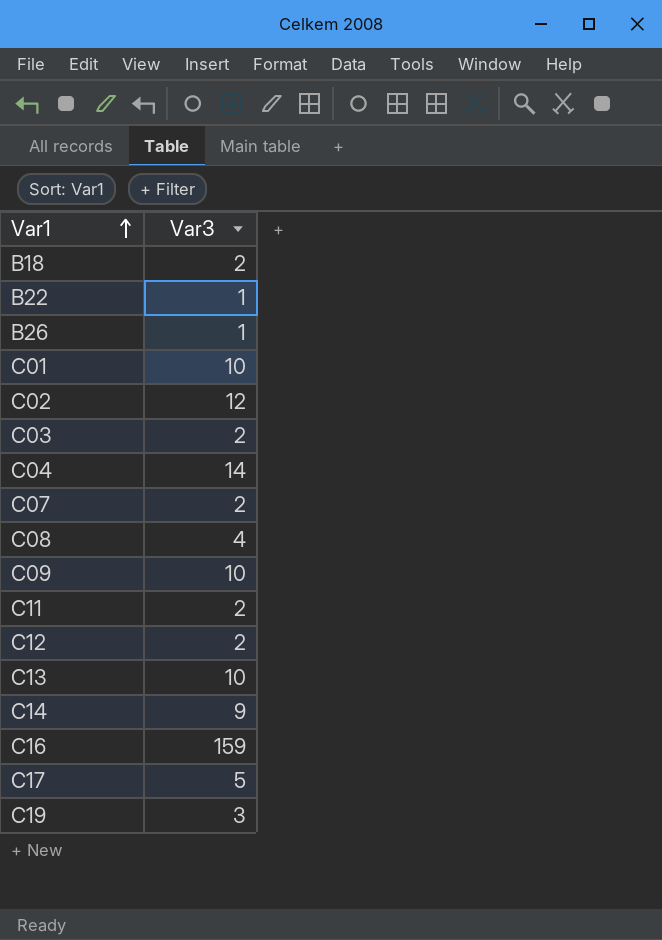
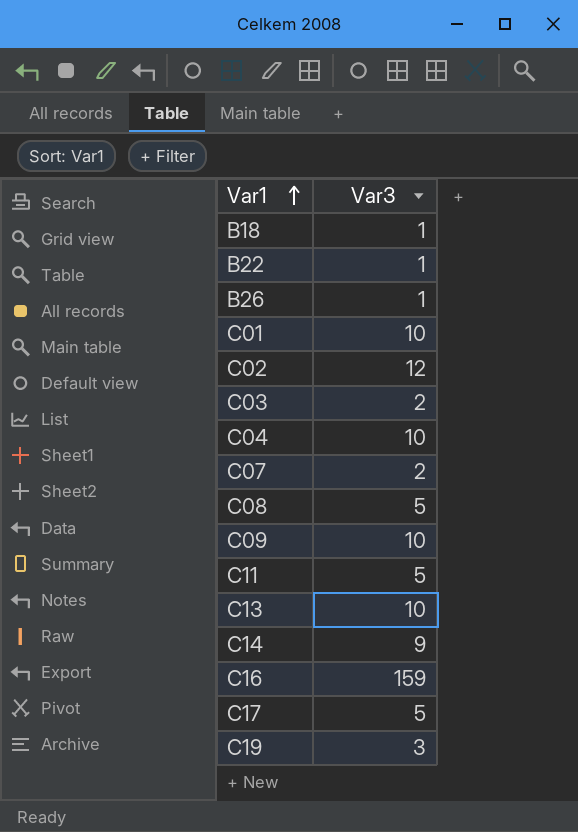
row C12: 2 -> none
B18 | Var3: 2 -> 1
C04 | Var3: 14 -> 10
C08 | Var3: 4 -> 5
C11 | Var3: 2 -> 5

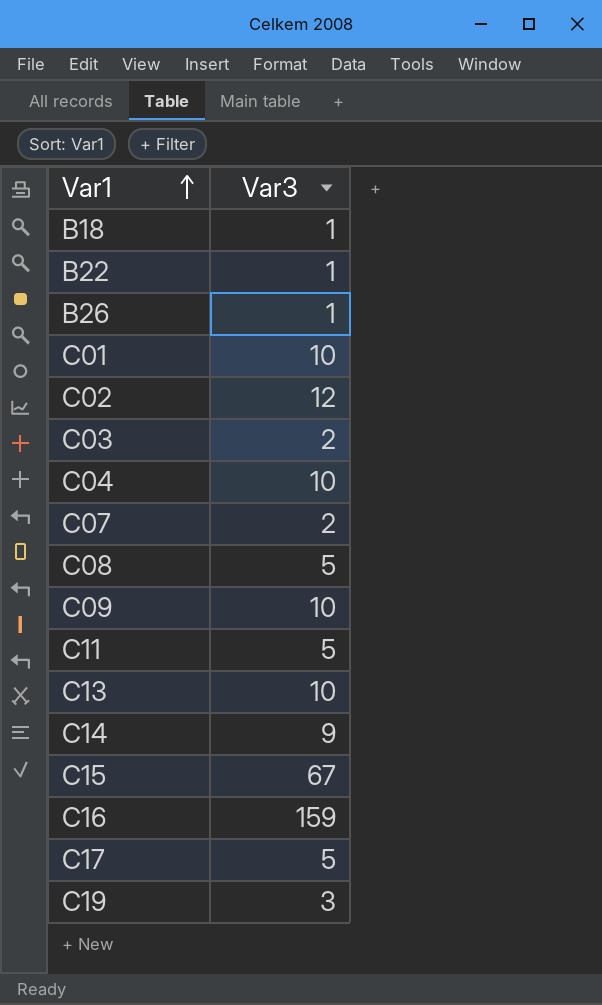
row C15: none -> 67

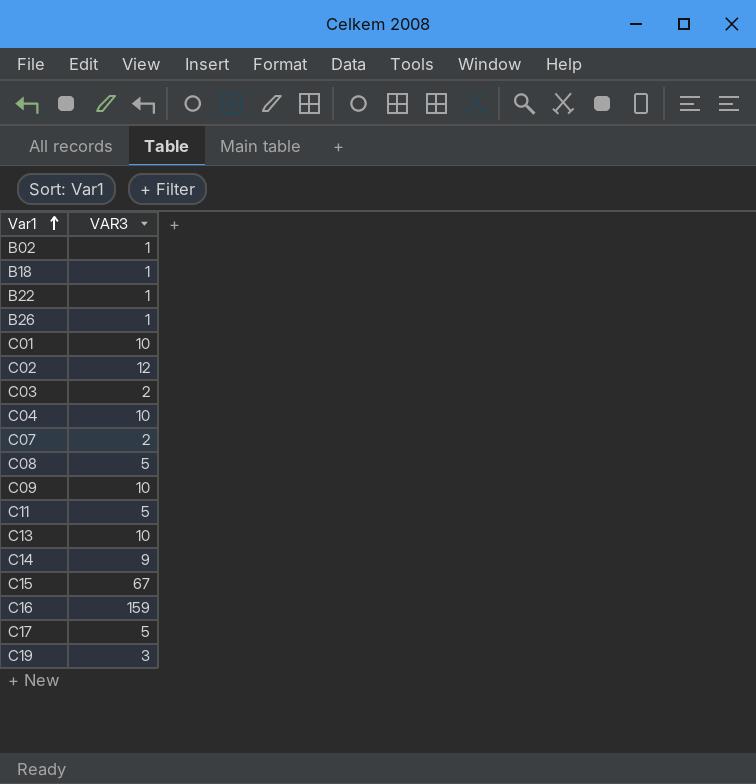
column name: Var3 -> VAR3
row B02: none -> 1

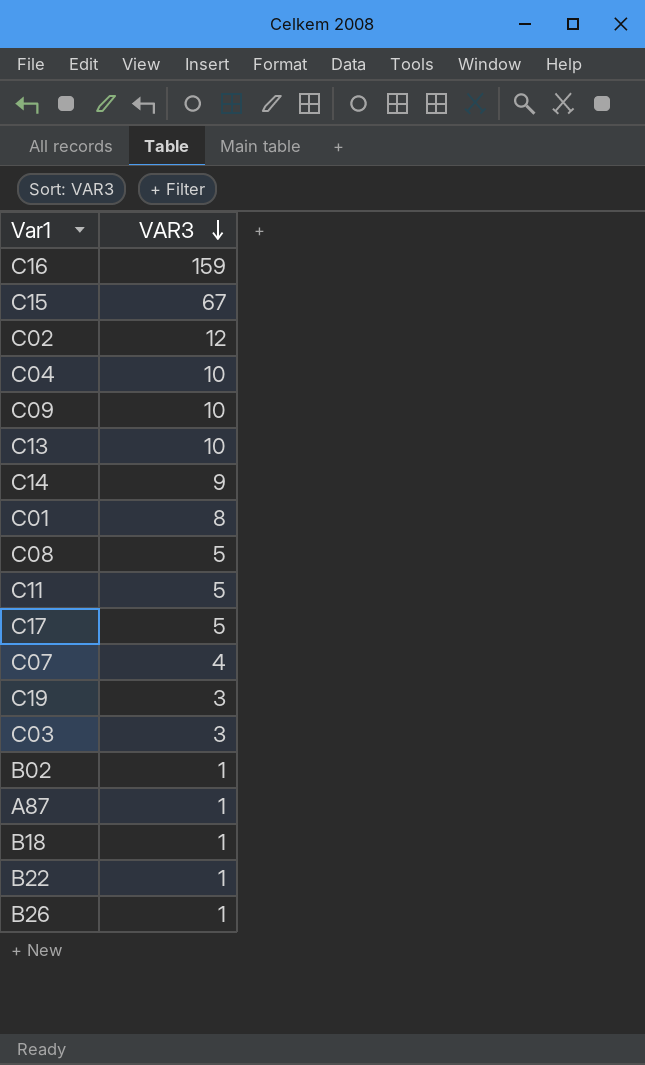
row order: Var1 ascending -> VAR3 descending
C01 | VAR3: 10 -> 8
C07 | VAR3: 2 -> 4
C03 | VAR3: 2 -> 3
row A87: none -> 1

